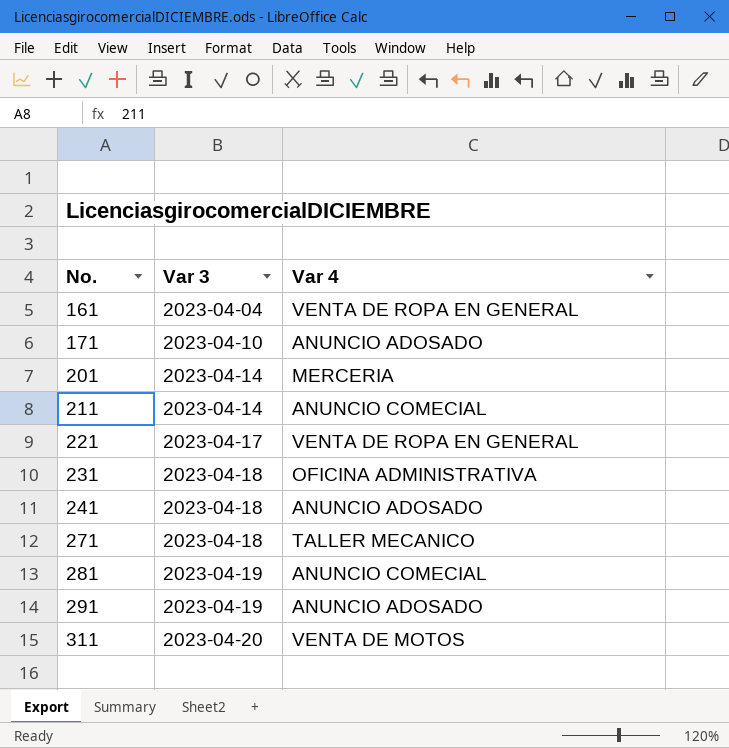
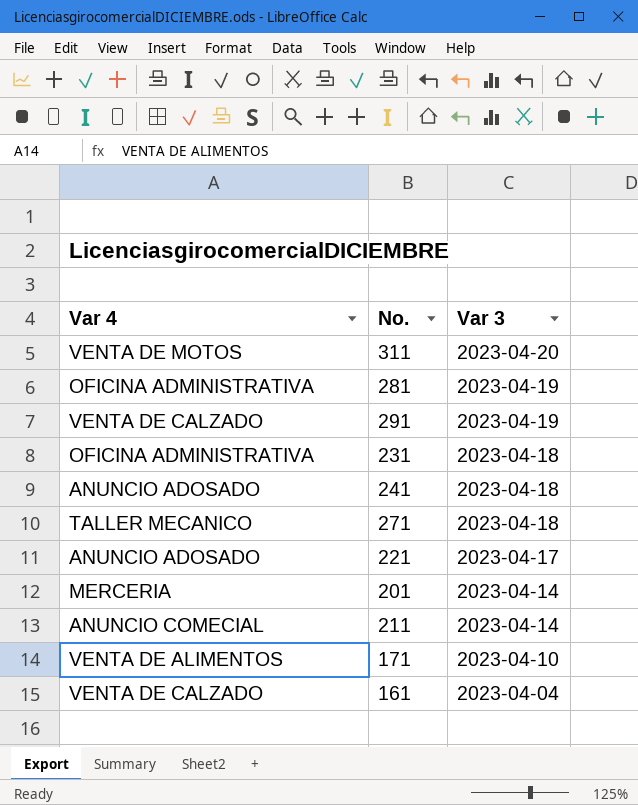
row order: No. ascending -> Var 3 descending
column Var 4 | position: 3 -> 1
281 | Var 4: ANUNCIO COMECIAL -> OFICINA ADMINISTRATIVA
291 | Var 4: ANUNCIO ADOSADO -> VENTA DE CALZADO
221 | Var 4: VENTA DE ROPA EN GENERAL -> ANUNCIO ADOSADO
171 | Var 4: ANUNCIO ADOSADO -> VENTA DE ALIMENTOS
161 | Var 4: VENTA DE ROPA EN GENERAL -> VENTA DE CALZADO

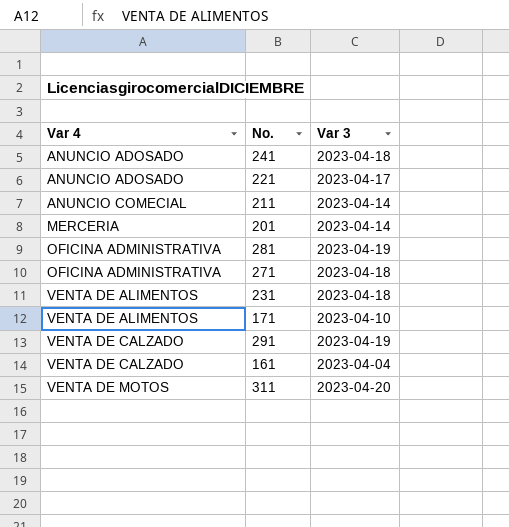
row order: Var 3 descending -> Var 4 ascending
271 | Var 4: TALLER MECANICO -> OFICINA ADMINISTRATIVA
231 | Var 4: OFICINA ADMINISTRATIVA -> VENTA DE ALIMENTOS

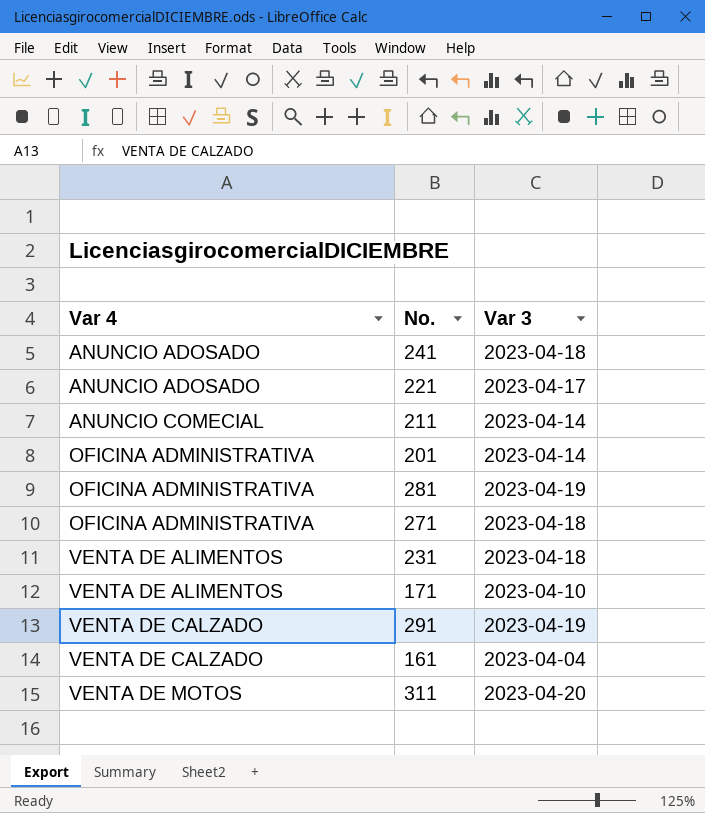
201 | Var 4: MERCERIA -> OFICINA ADMINISTRATIVA

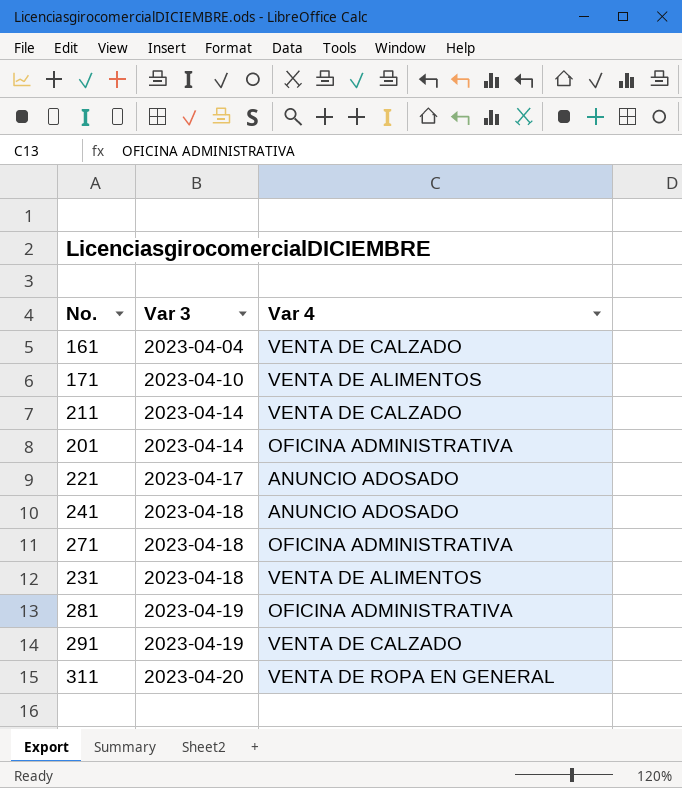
row order: Var 4 ascending -> Var 3 ascending
column Var 4 | position: 1 -> 3
211 | Var 4: ANUNCIO COMECIAL -> VENTA DE CALZADO
311 | Var 4: VENTA DE MOTOS -> VENTA DE ROPA EN GENERAL

